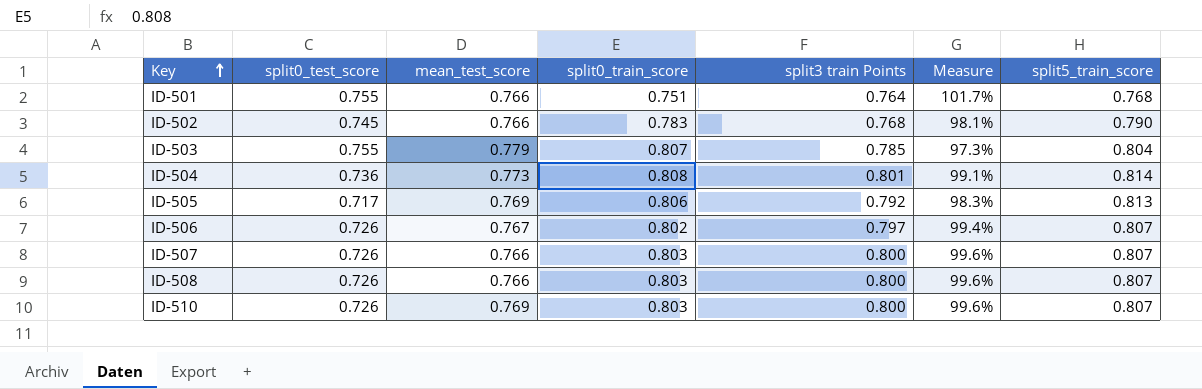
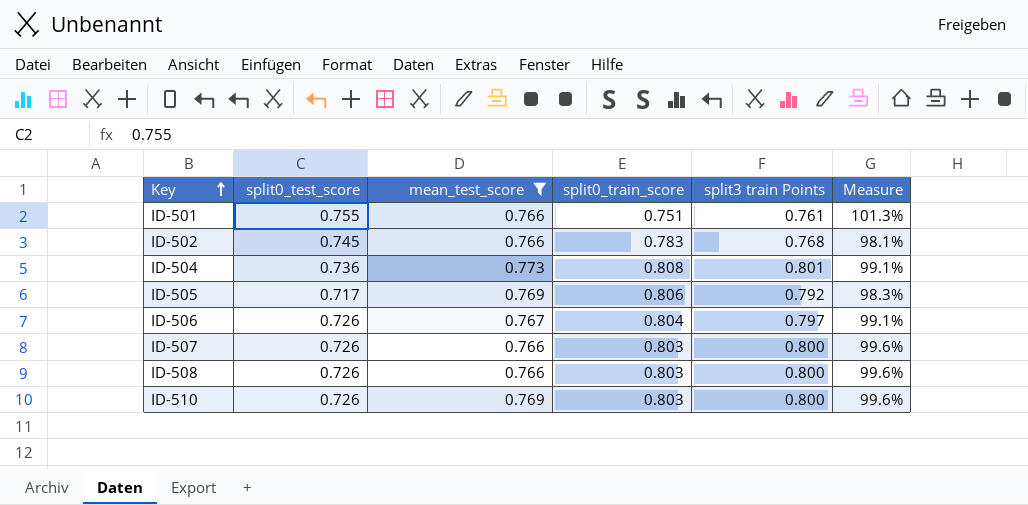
filter: none -> mean_test_score != 0.779
column split5_train_score | position: 7 -> none
ID-501 | split3 train Points: 0.764 -> 0.761
ID-501 | Measure: 101.7% -> 101.3%
ID-506 | split0_train_score: 0.802 -> 0.804
ID-506 | Measure: 99.4% -> 99.1%

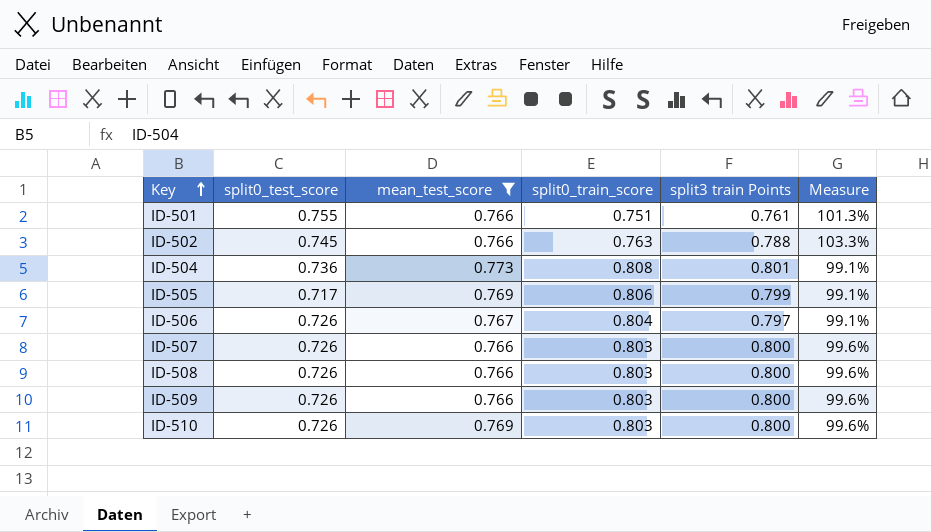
ID-502 | split0_train_score: 0.783 -> 0.763
ID-502 | split3 train Points: 0.768 -> 0.788
ID-502 | Measure: 98.1% -> 103.3%
ID-505 | split3 train Points: 0.792 -> 0.799
ID-505 | Measure: 98.3% -> 99.1%
row ID-509: none -> 0.726 | 0.766 | 0.803 | 0.800 | 99.6%

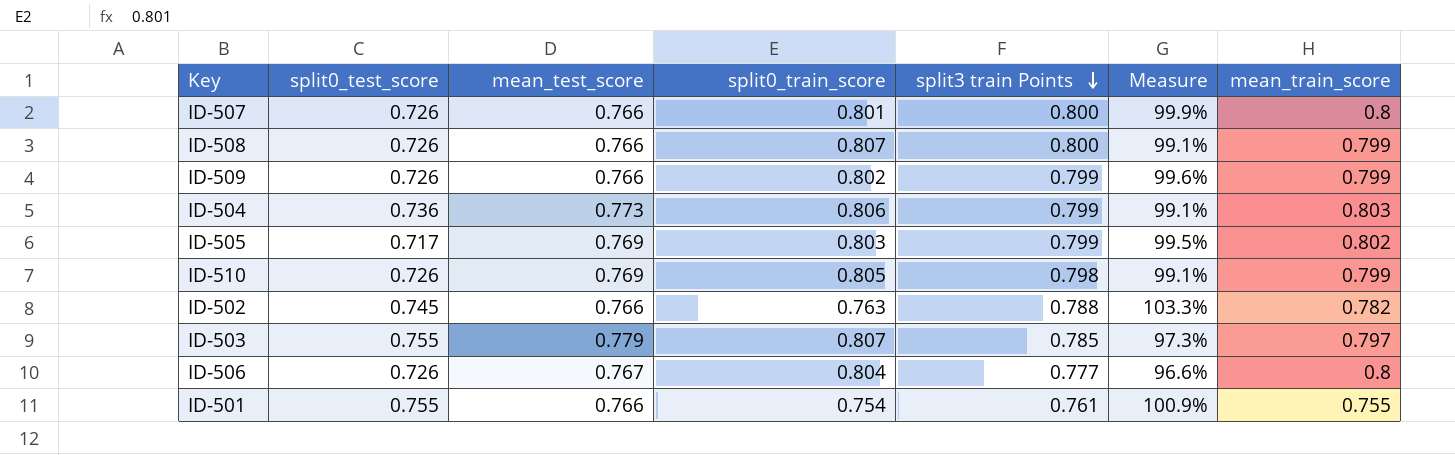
filter: mean_test_score != 0.779 -> none
row order: Key ascending -> split3 train Points descending
column mean_train_score | position: none -> 7
ID-507 | split0_train_score: 0.803 -> 0.801
ID-507 | Measure: 99.6% -> 99.9%
ID-508 | split0_train_score: 0.803 -> 0.807
ID-508 | Measure: 99.6% -> 99.1%
ID-509 | split0_train_score: 0.803 -> 0.802
ID-509 | split3 train Points: 0.800 -> 0.799
ID-504 | split0_train_score: 0.808 -> 0.806
ID-504 | split3 train Points: 0.801 -> 0.799
ID-505 | split0_train_score: 0.806 -> 0.803
ID-505 | Measure: 99.1% -> 99.5%
ID-510 | split0_train_score: 0.803 -> 0.805
ID-510 | split3 train Points: 0.800 -> 0.798
ID-510 | Measure: 99.6% -> 99.1%
ID-506 | split3 train Points: 0.797 -> 0.777
ID-506 | Measure: 99.1% -> 96.6%
ID-501 | split0_train_score: 0.751 -> 0.754
ID-501 | Measure: 101.3% -> 100.9%

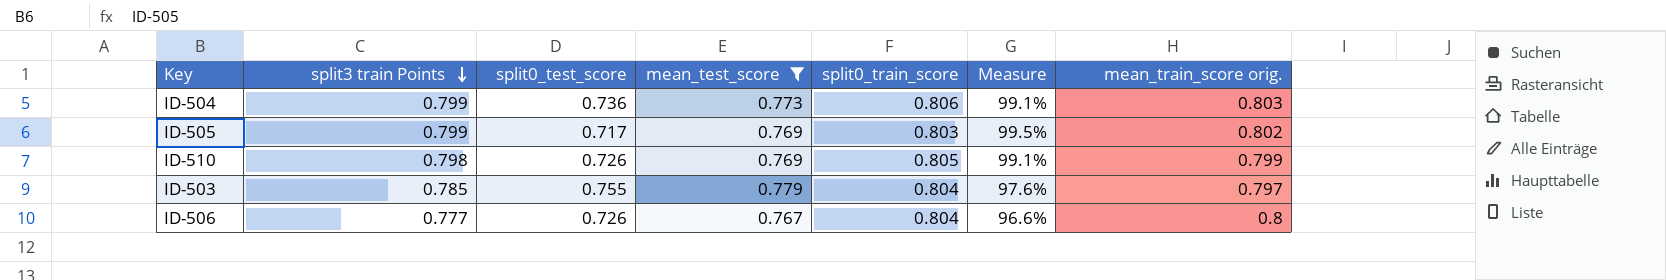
filter: none -> mean_test_score != 0.766
column split3 train Points | position: 5 -> 2
column name: mean_train_score -> mean_train_score orig.
ID-503 | split0_train_score: 0.807 -> 0.804
ID-503 | Measure: 97.3% -> 97.6%

